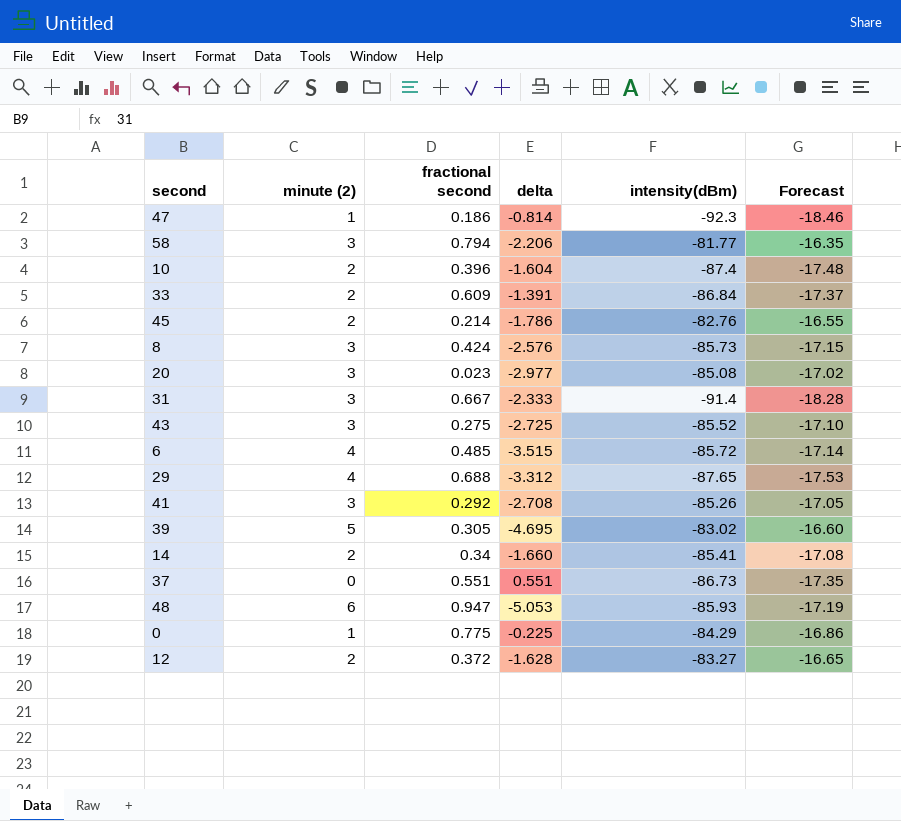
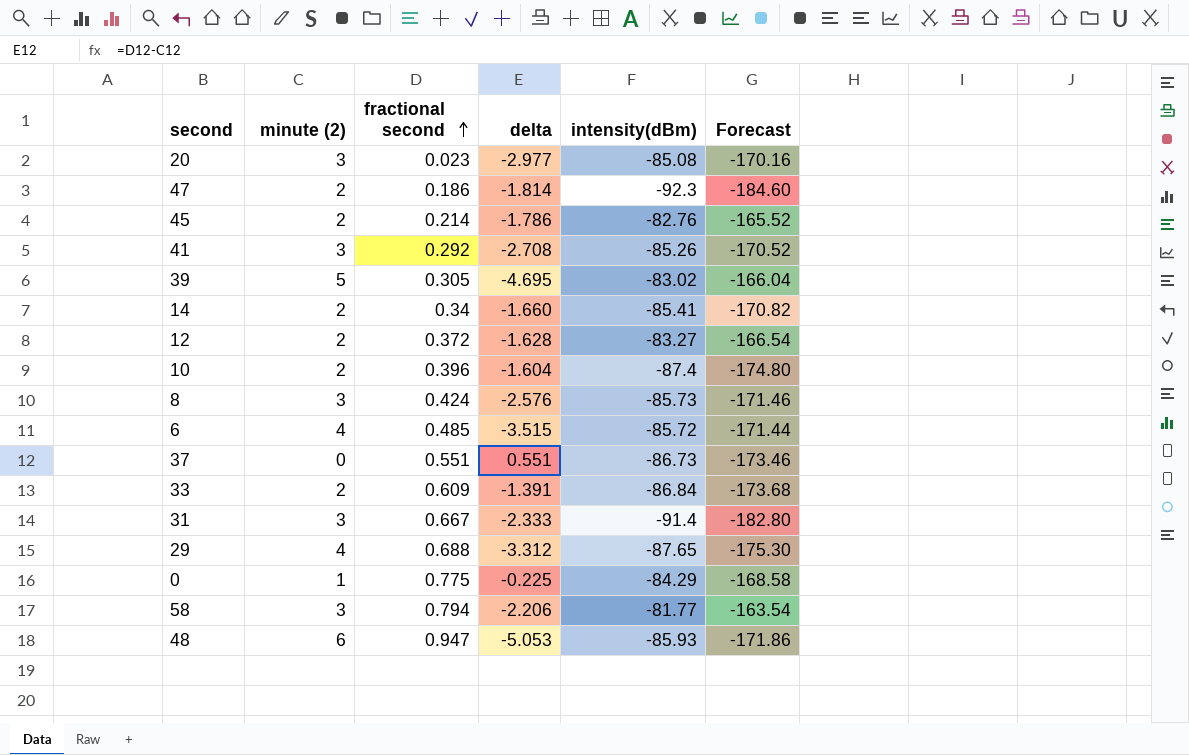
row order: none -> fractional second ascending
column Forecast | formula: [intensity(dBm)] * 0.2 -> [intensity(dBm)] * 2
row 43: 3 | 0.275 | -2.725 | -85.52 | -17.10 -> none
47 | minute (2): 1 -> 2
47 | delta: -0.814 -> -1.814

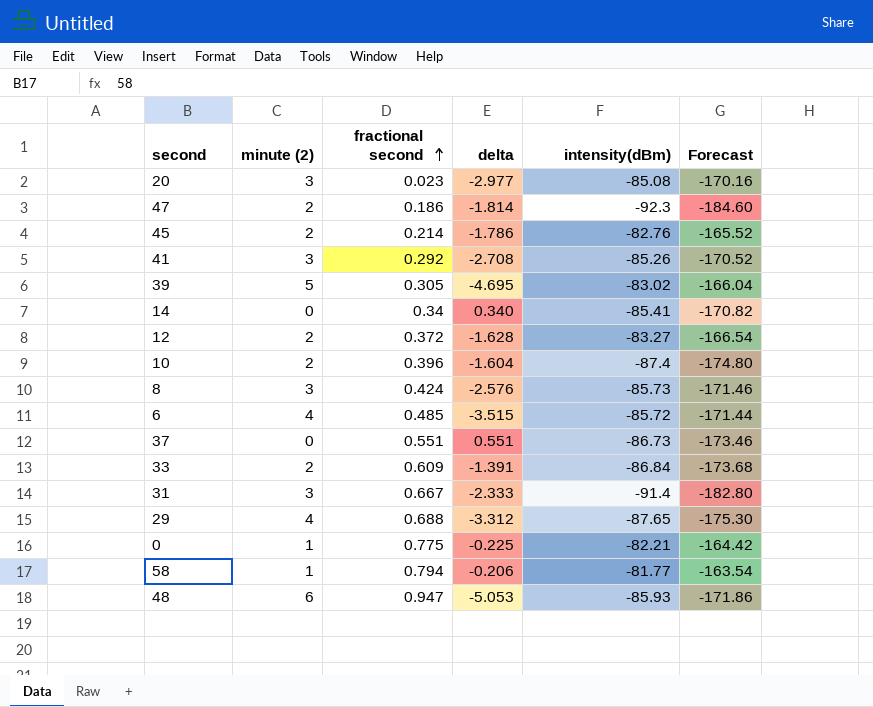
14 | minute (2): 2 -> 0
14 | delta: -1.660 -> 0.340
0 | intensity(dBm): -84.29 -> -82.21
0 | Forecast: -168.58 -> -164.42
58 | minute (2): 3 -> 1
58 | delta: -2.206 -> -0.206

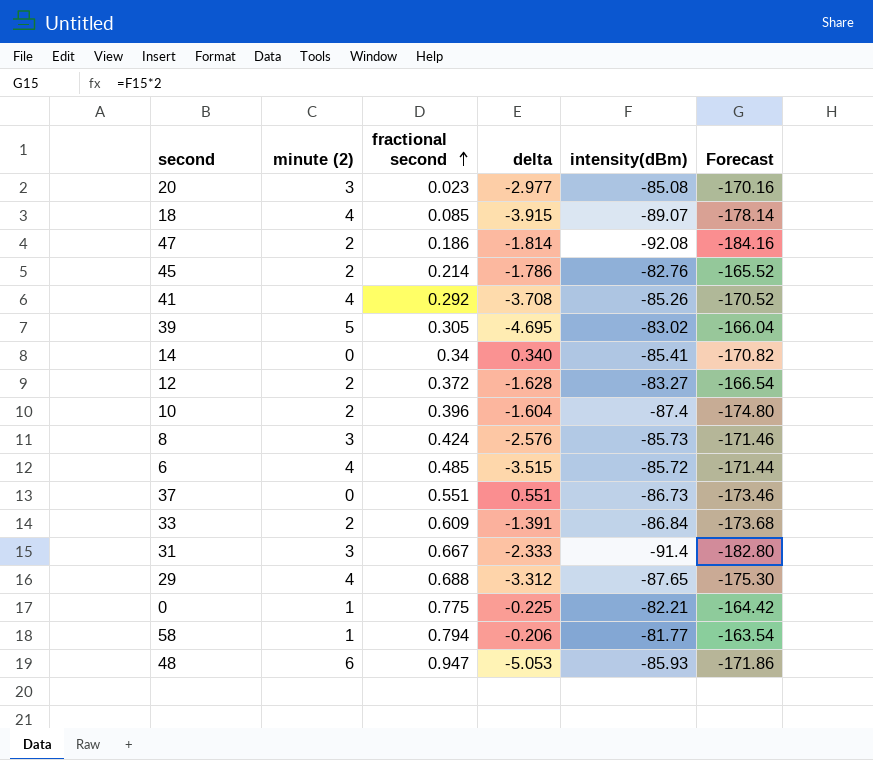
row 18: none -> 4 | 0.085 | -3.915 | -89.07 | -178.14
47 | intensity(dBm): -92.3 -> -92.08
47 | Forecast: -184.60 -> -184.16
41 | minute (2): 3 -> 4
41 | delta: -2.708 -> -3.708

